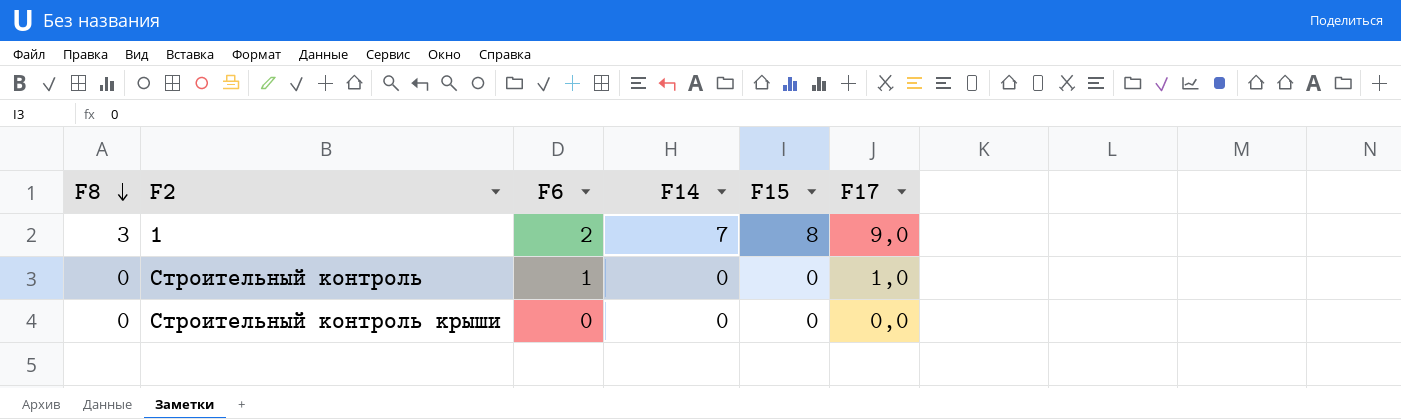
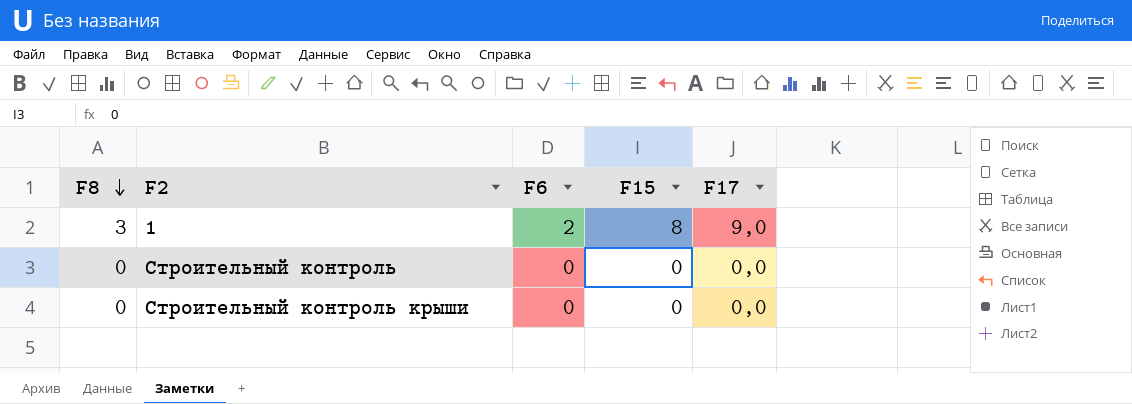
column F14 | position: 4 -> none
Строительный контроль | F6: 1 -> 0
Строительный контроль | F17: 1,0 -> 0,0

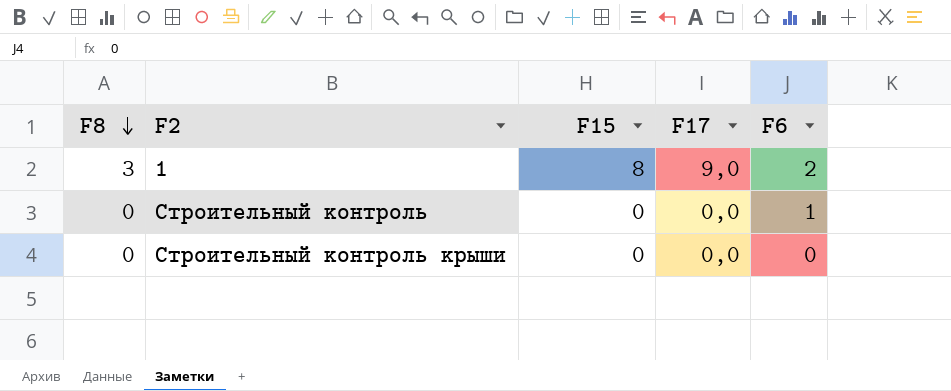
column F6 | position: 3 -> 5
Строительный контроль | F6: 0 -> 1

